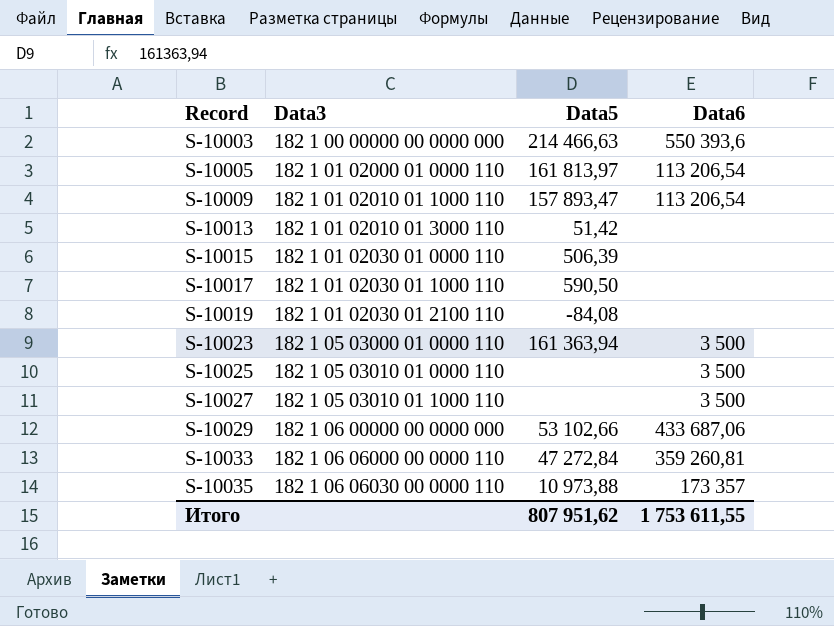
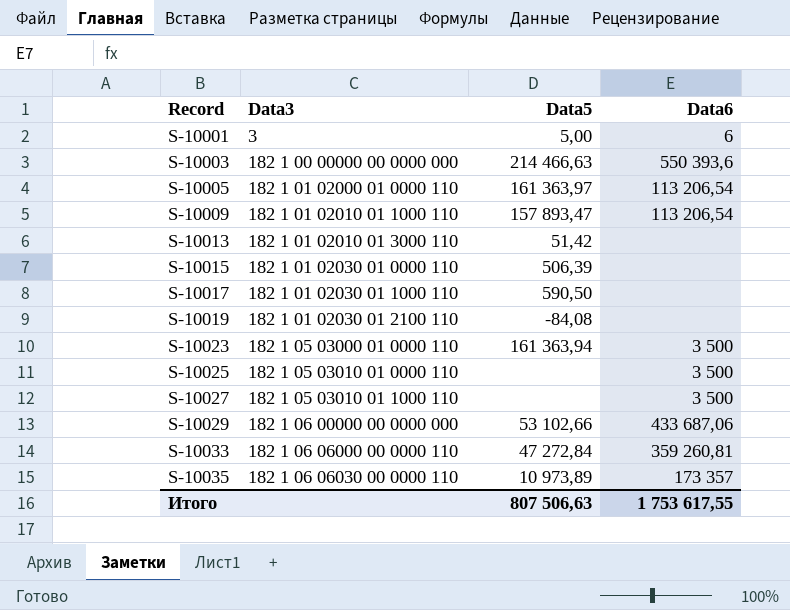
row S-10001: none -> 3 | 5,00 | 6
S-10005 | Data5: 161 813,97 -> 161 363,97
S-10035 | Data5: 10 973,88 -> 10 973,89
Итого | Data5: 807 951,62 -> 807 506,63
Итого | Data6: 1 753 611,55 -> 1 753 617,55

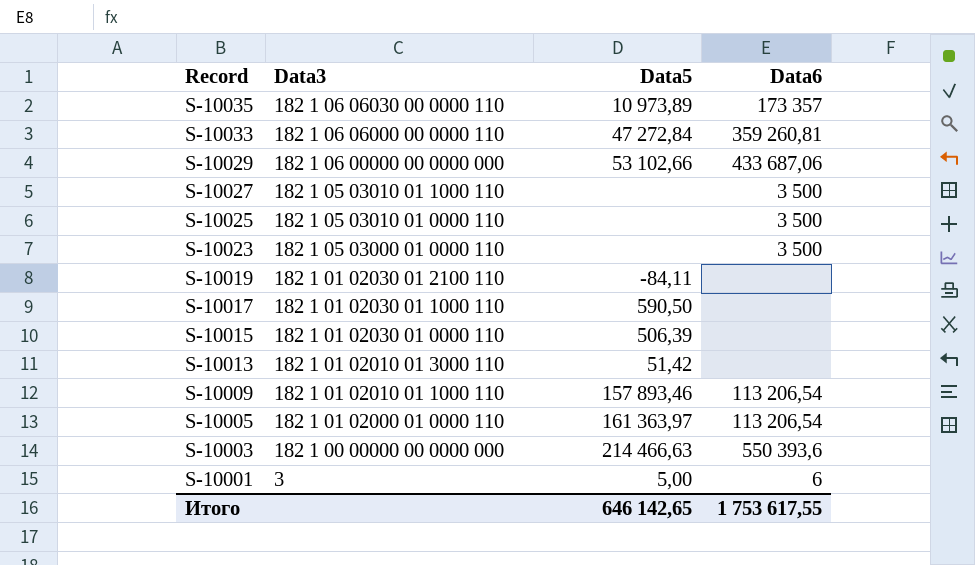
row order: Record ascending -> Record descending
S-10023 | Data5: 161 363,94 -> none
S-10019 | Data5: -84,08 -> -84,11
S-10009 | Data5: 157 893,47 -> 157 893,46
Итого | Data5: 807 506,63 -> 646 142,65

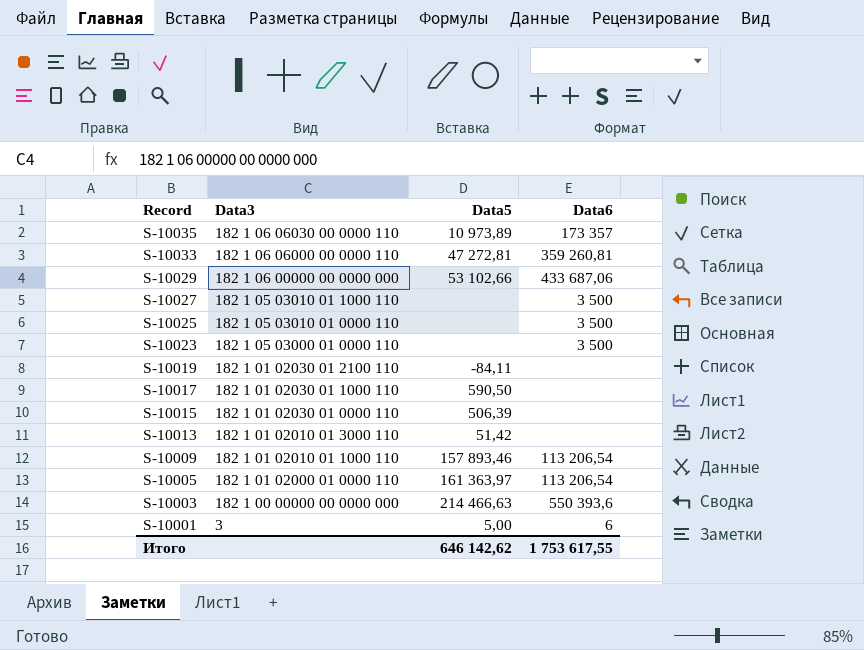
S-10033 | Data5: 47 272,84 -> 47 272,81
Итого | Data5: 646 142,65 -> 646 142,62

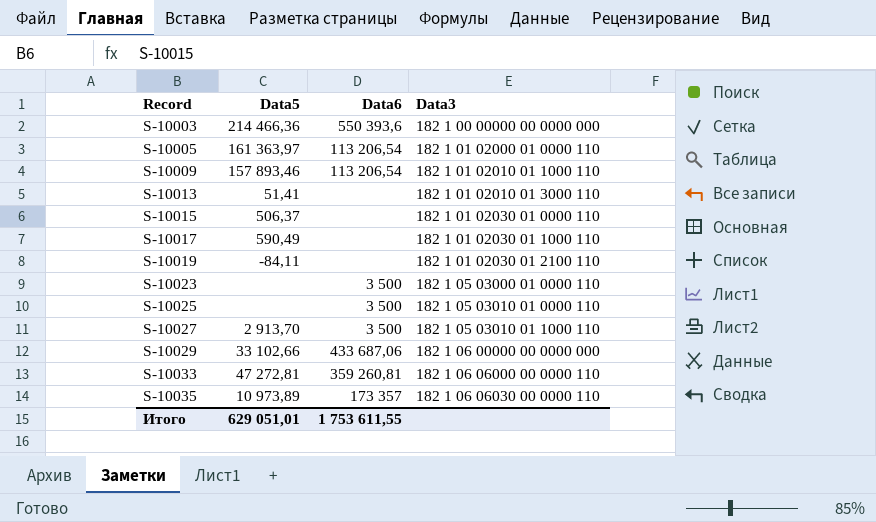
row order: Record descending -> Record ascending
column Data3 | position: 2 -> 4
row S-10001: 3 | 5,00 | 6 -> none
S-10003 | Data5: 214 466,63 -> 214 466,36
S-10013 | Data5: 51,42 -> 51,41
S-10015 | Data5: 506,39 -> 506,37
S-10017 | Data5: 590,50 -> 590,49
S-10027 | Data5: none -> 2 913,70
S-10029 | Data5: 53 102,66 -> 33 102,66
Итого | Data5: 646 142,62 -> 629 051,01
Итого | Data6: 1 753 617,55 -> 1 753 611,55

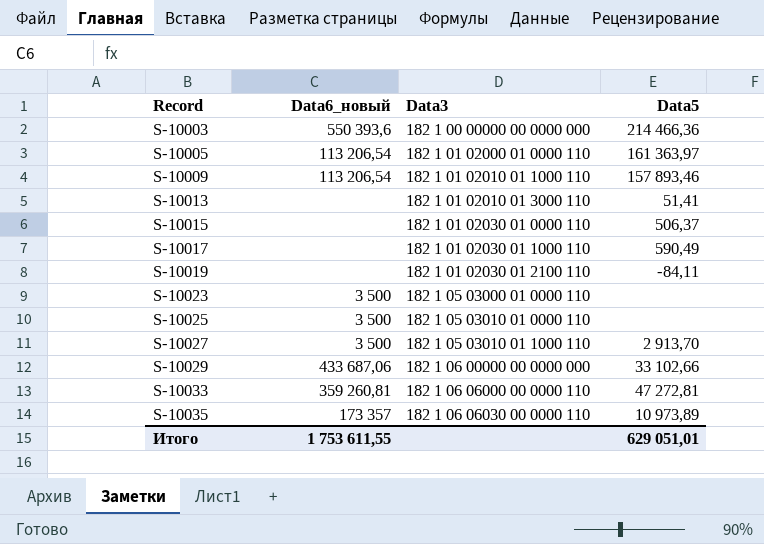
column name: Data6 -> Data6_новый
column Data5 | position: 2 -> 4

